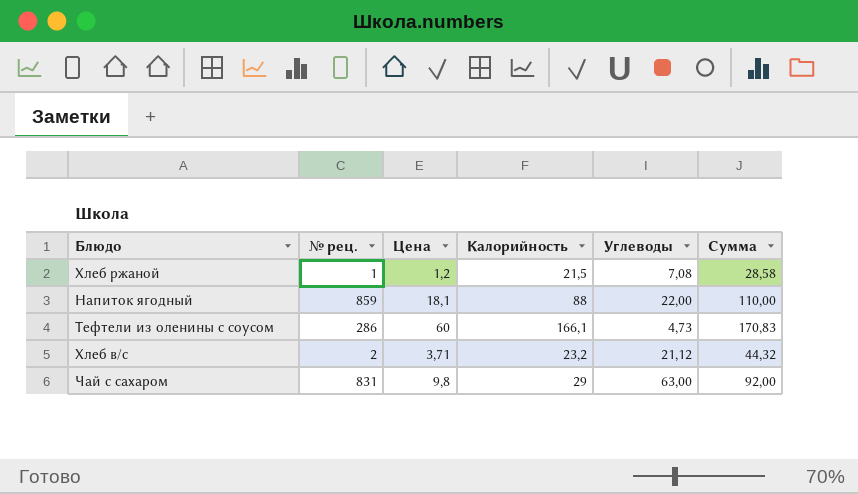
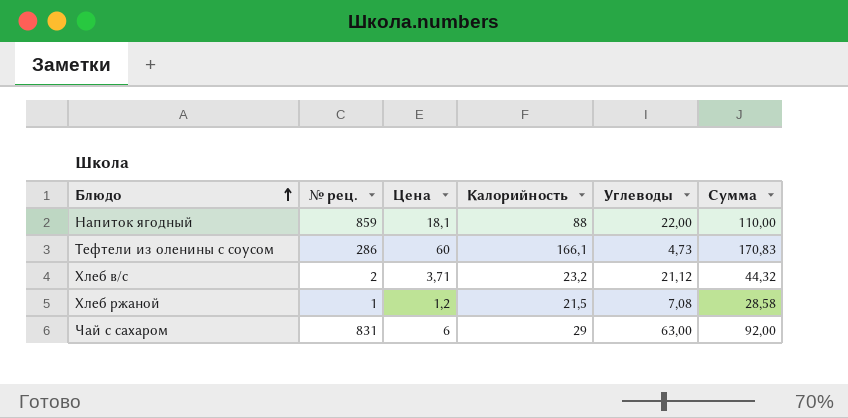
row order: none -> Блюдо ascending
Чай с сахаром | Цена: 9,8 -> 6

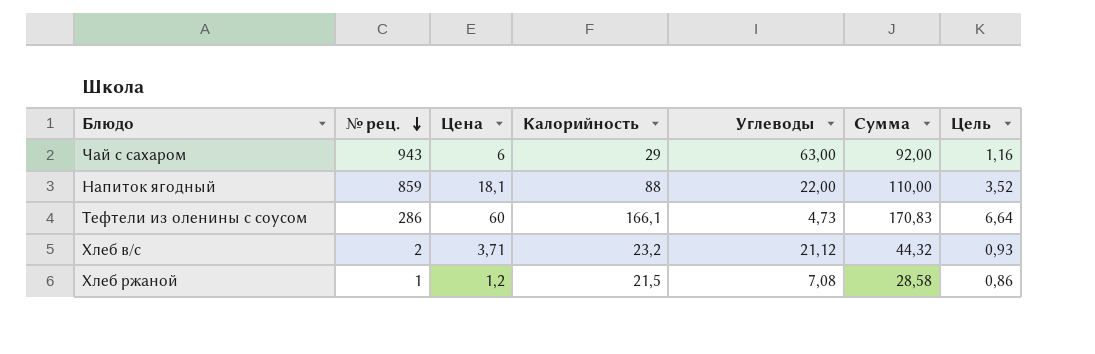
row order: Блюдо ascending -> № рец. descending
column Цель | formula: none -> [Калорийность] * 0,04
Чай с сахаром | № рец.: 831 -> 943

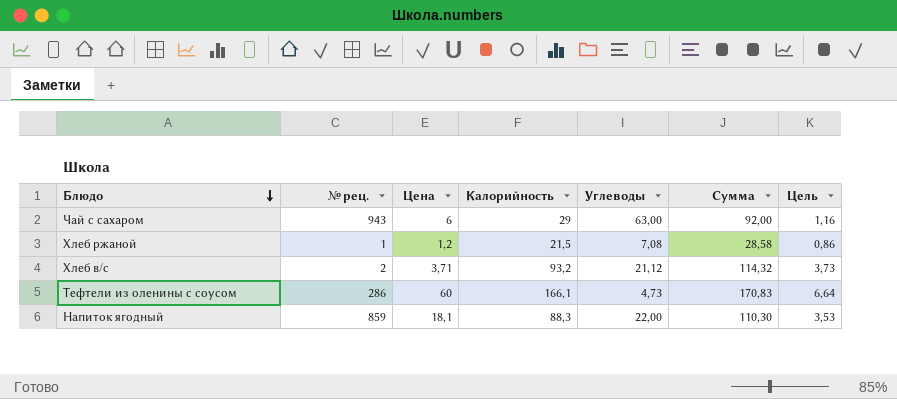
row order: № рец. descending -> Блюдо descending
Хлеб в/с | Калорийность: 23,2 -> 93,2
Хлеб в/с | Сумма: 44,32 -> 114,32
Хлеб в/с | Цель: 0,93 -> 3,73
Напиток ягодный | Калорийность: 88 -> 88,3
Напиток ягодный | Сумма: 110,00 -> 110,30
Напиток ягодный | Цель: 3,52 -> 3,53

